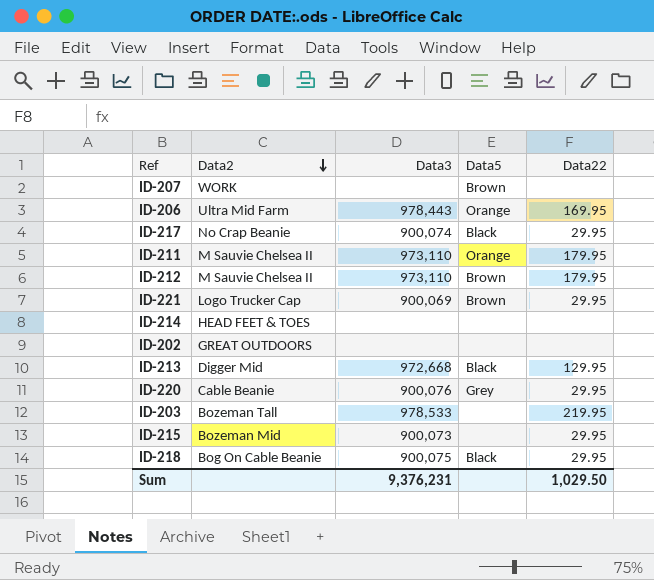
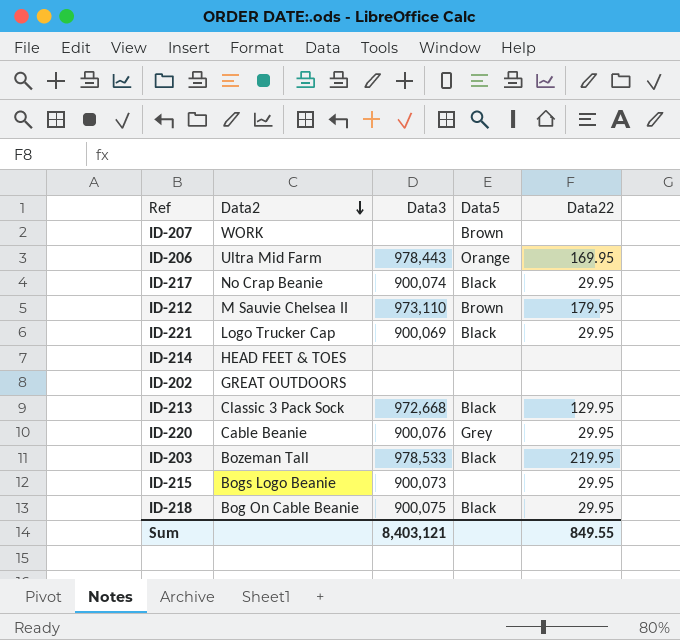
row ID-211: M Sauvie Chelsea II | 973,110 | Orange | 179.95 -> none
ID-221 | Data5: Brown -> Black
ID-213 | Data2: Digger Mid -> Classic 3 Pack Sock
ID-203 | Data5: none -> Black
ID-215 | Data2: Bozeman Mid -> Bogs Logo Beanie
Sum | Data3: 9,376,231 -> 8,403,121
Sum | Data22: 1,029.50 -> 849.55

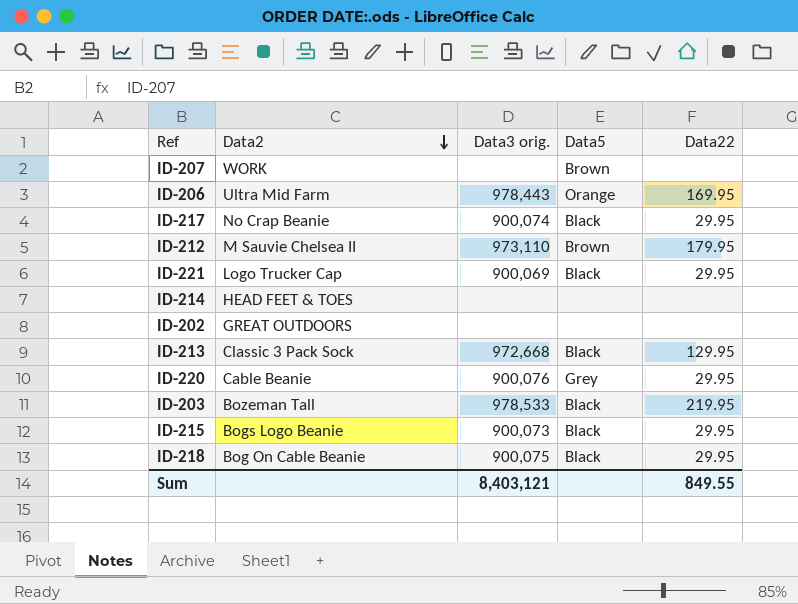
column name: Data3 -> Data3 orig.
ID-215 | Data5: none -> Black

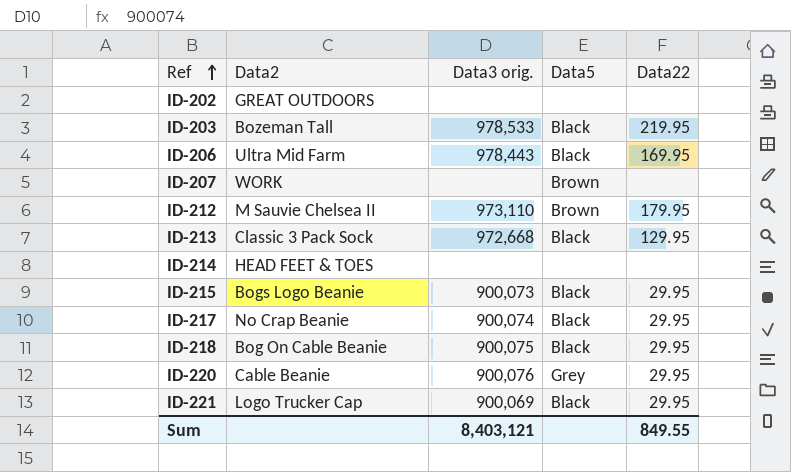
row order: Data2 descending -> Ref ascending
ID-206 | Data5: Orange -> Black

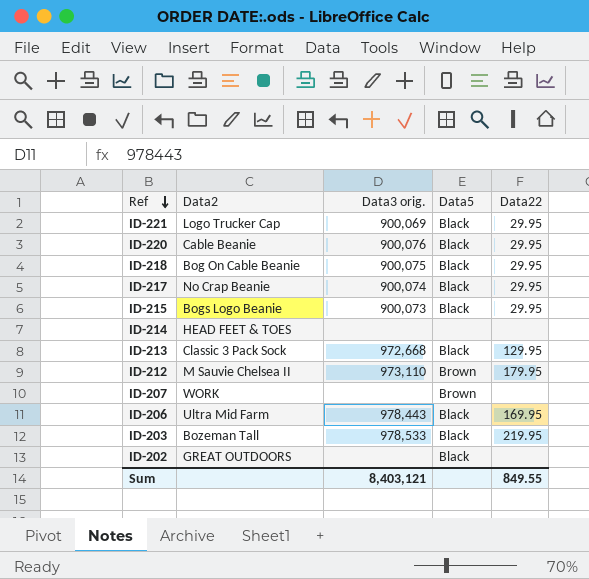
row order: Ref ascending -> Ref descending
ID-220 | Data5: Grey -> Black
ID-202 | Data5: none -> Black

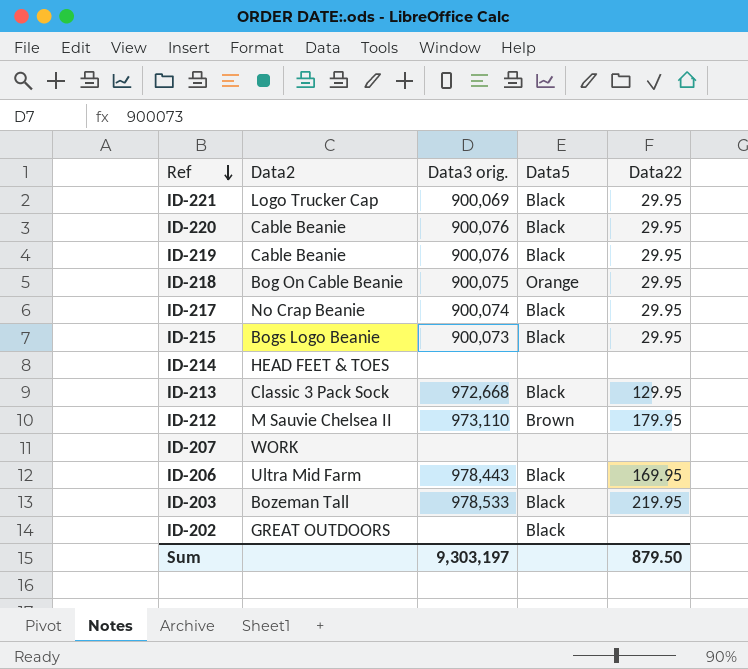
row ID-219: none -> Cable Beanie | 900,076 | Black | 29.95
ID-218 | Data5: Black -> Orange
ID-207 | Data5: Brown -> none
Sum | Data3 orig.: 8,403,121 -> 9,303,197
Sum | Data22: 849.55 -> 879.50

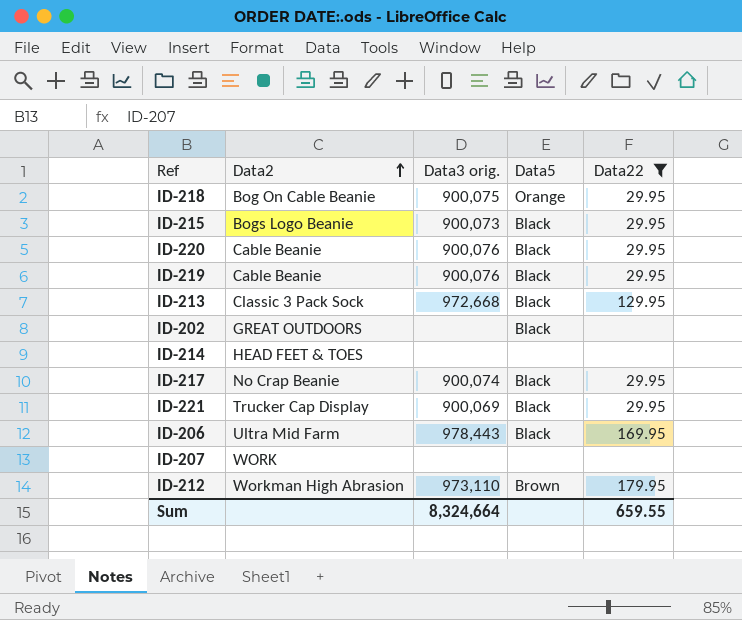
filter: none -> Data22 != 219.95
row order: Ref descending -> Data2 ascending
ID-221 | Data2: Logo Trucker Cap -> Trucker Cap Display
ID-212 | Data2: M Sauvie Chelsea II -> Workman High Abrasion
Sum | Data3 orig.: 9,303,197 -> 8,324,664
Sum | Data22: 879.50 -> 659.55

